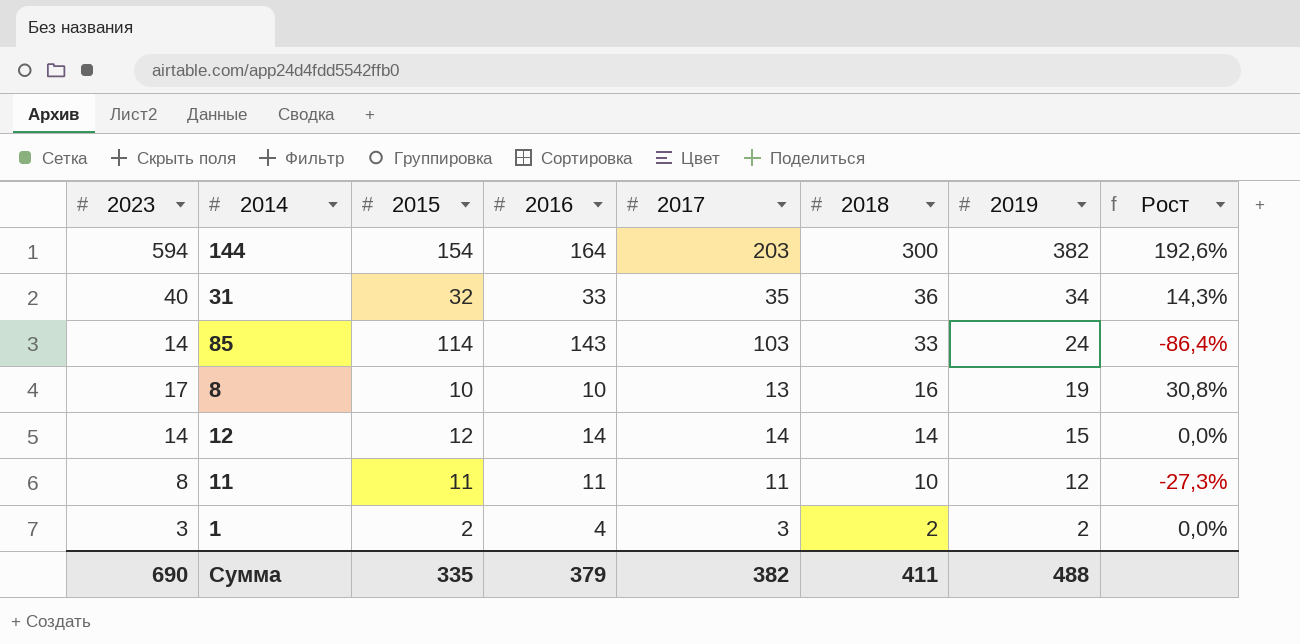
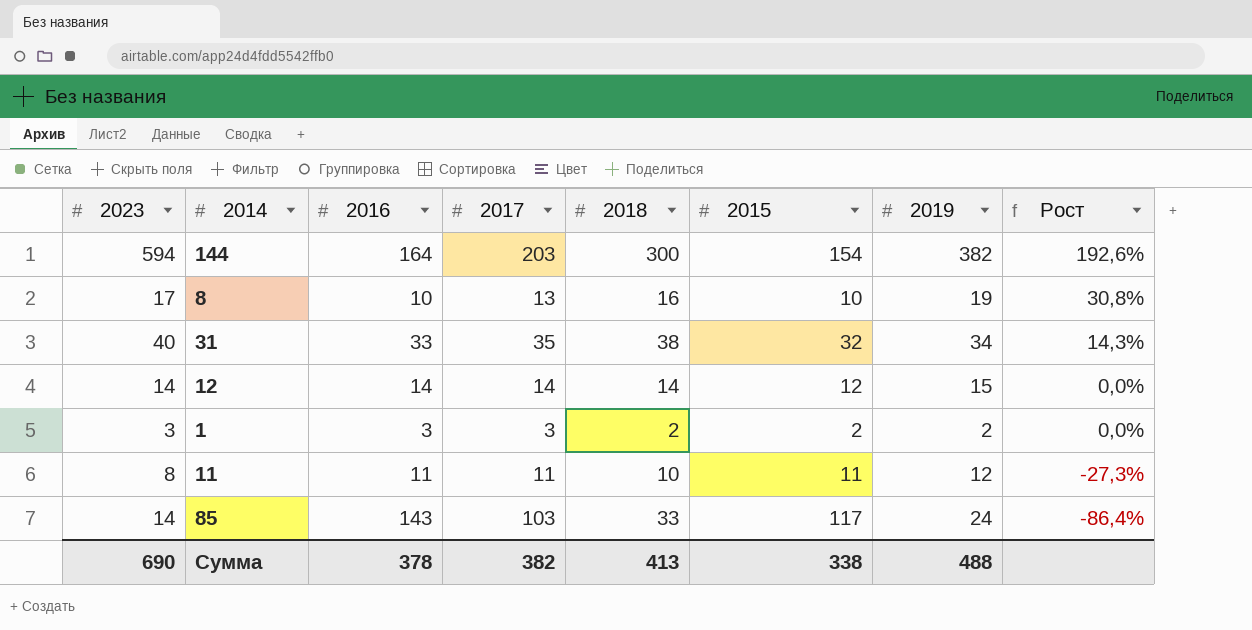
row order: 2018 descending -> Рост descending
column 2015 | position: 3 -> 6
31 | 2018: 36 -> 38
1 | 2016: 4 -> 3
85 | 2015: 114 -> 117
Сумма | 2016: 379 -> 378
Сумма | 2018: 411 -> 413
Сумма | 2015: 335 -> 338

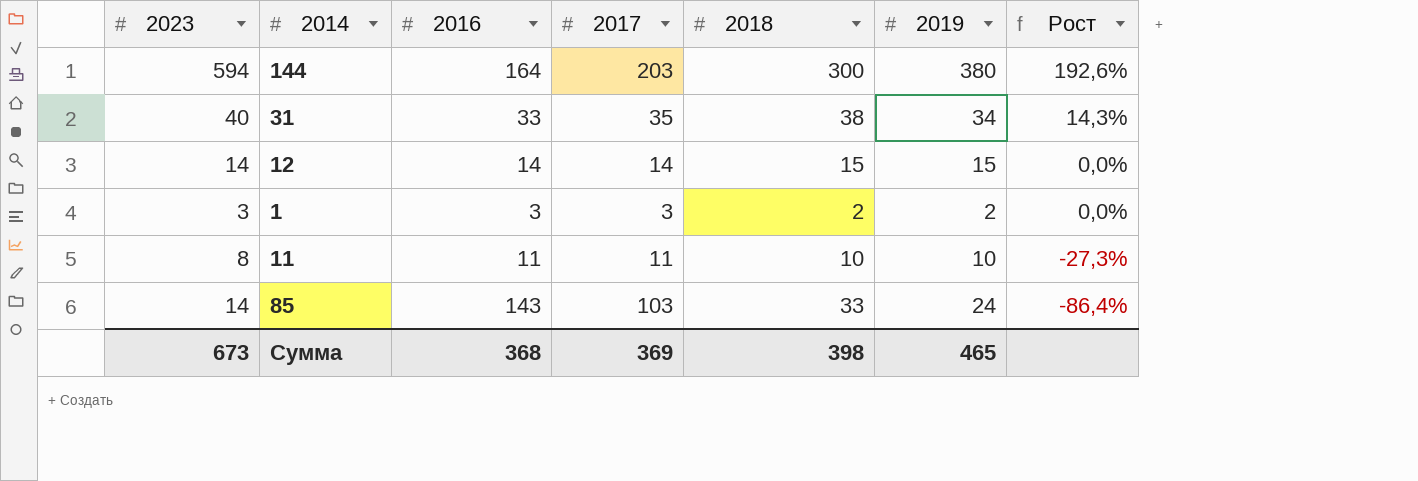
column 2015 | position: 6 -> none
row 8: 17 | 10 | 13 | 16 | 10 | 19 | 30,8% -> none
144 | 2019: 382 -> 380
12 | 2018: 14 -> 15
11 | 2019: 12 -> 10
Сумма | 2023: 690 -> 673
Сумма | 2016: 378 -> 368
Сумма | 2017: 382 -> 369
Сумма | 2018: 413 -> 398
Сумма | 2019: 488 -> 465

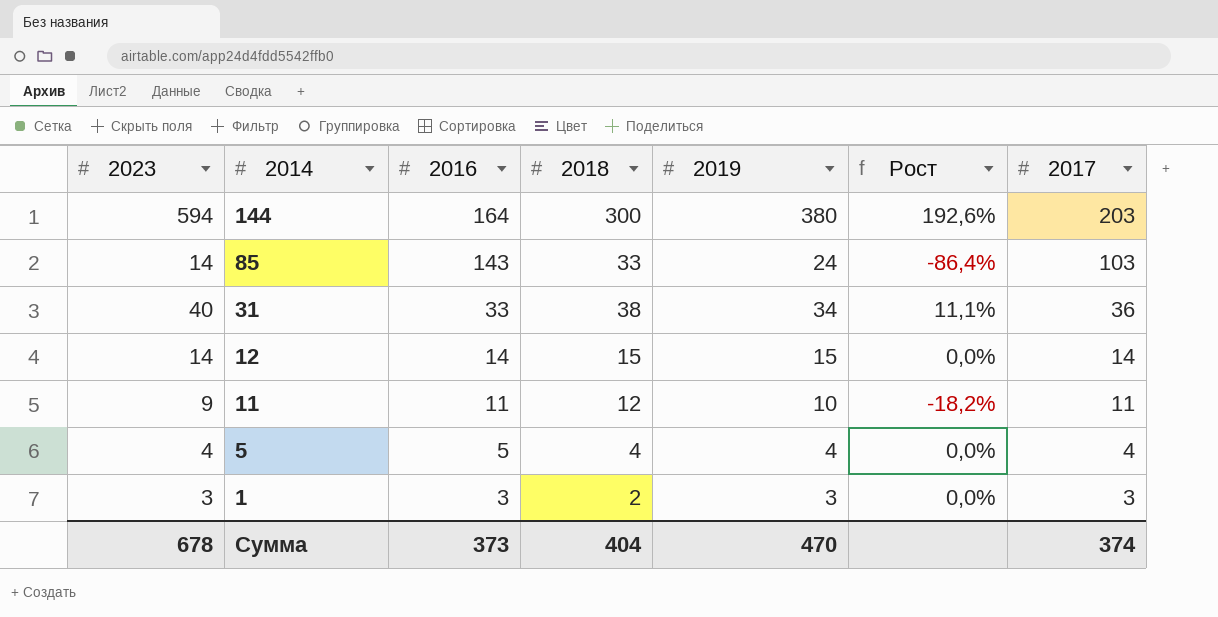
row order: Рост descending -> 2014 descending
column 2017 | position: 4 -> 7
31 | Рост: 14,3% -> 11,1%
31 | 2017: 35 -> 36
11 | 2023: 8 -> 9
11 | 2018: 10 -> 12
11 | Рост: -27,3% -> -18,2%
row 5: none -> 4 | 5 | 4 | 4 | 0,0% | 4
1 | 2019: 2 -> 3
Сумма | 2023: 673 -> 678
Сумма | 2016: 368 -> 373
Сумма | 2018: 398 -> 404
Сумма | 2019: 465 -> 470
Сумма | 2017: 369 -> 374

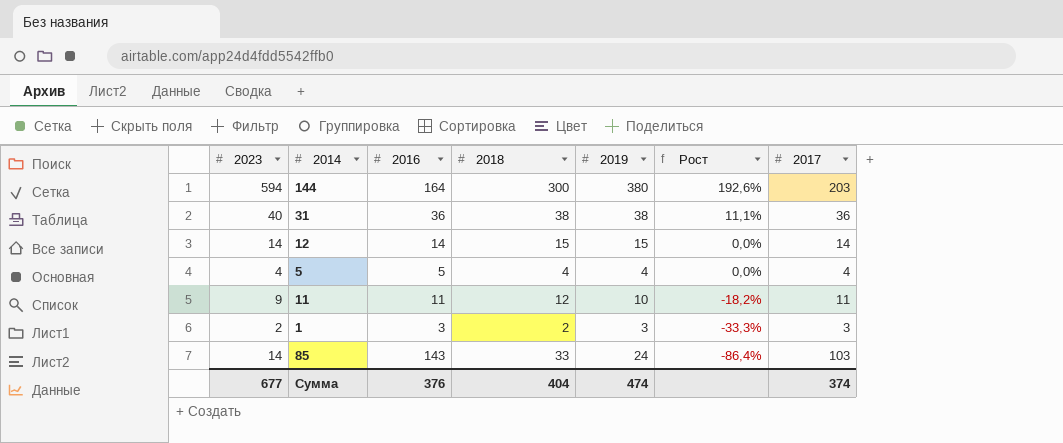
row order: 2014 descending -> Рост descending
31 | 2016: 33 -> 36
31 | 2019: 34 -> 38
1 | 2023: 3 -> 2
1 | Рост: 0,0% -> -33,3%
Сумма | 2023: 678 -> 677
Сумма | 2016: 373 -> 376
Сумма | 2019: 470 -> 474

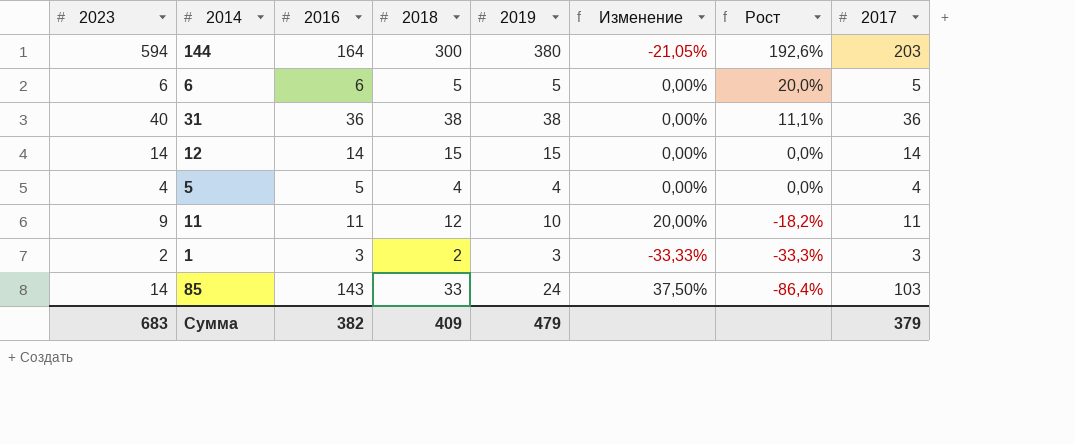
column Изменение | formula: none -> ([2018] - [2019]) / [2019]
row 6: none -> 6 | 6 | 5 | 5 | 0,00% | 20,0% | 5
Сумма | 2023: 677 -> 683
Сумма | 2016: 376 -> 382
Сумма | 2018: 404 -> 409
Сумма | 2019: 474 -> 479
Сумма | 2017: 374 -> 379

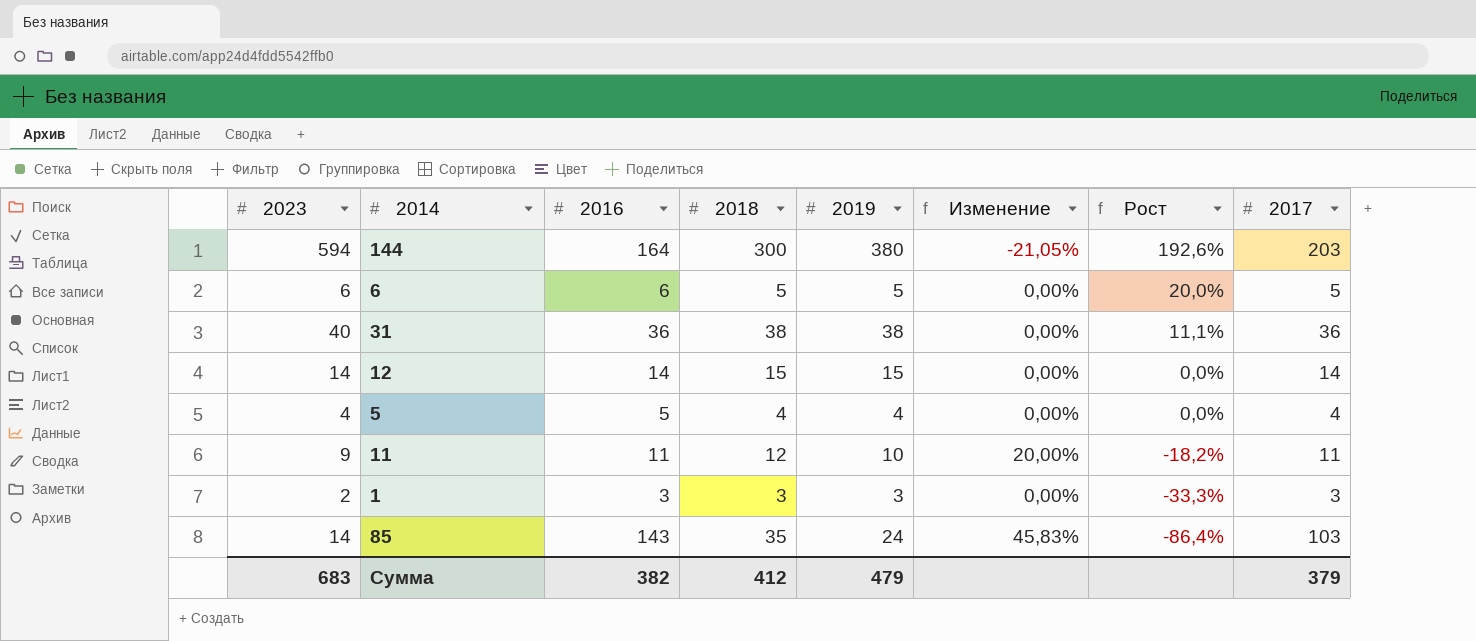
1 | 2018: 2 -> 3
1 | Изменение: -33,33% -> 0,00%
85 | 2018: 33 -> 35
85 | Изменение: 37,50% -> 45,83%
Сумма | 2018: 409 -> 412

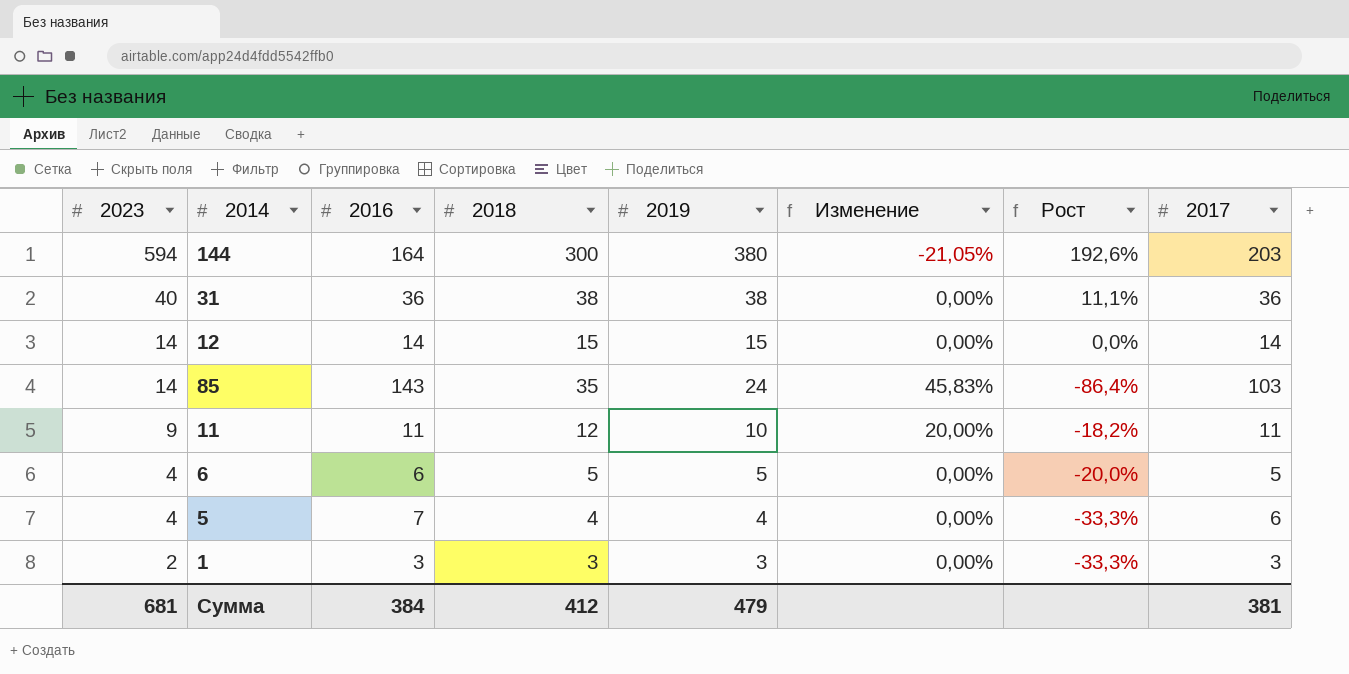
row order: Рост descending -> 2023 descending
6 | 2023: 6 -> 4
6 | Рост: 20,0% -> -20,0%
5 | 2016: 5 -> 7
5 | Рост: 0,0% -> -33,3%
5 | 2017: 4 -> 6
Сумма | 2023: 683 -> 681
Сумма | 2016: 382 -> 384
Сумма | 2017: 379 -> 381

